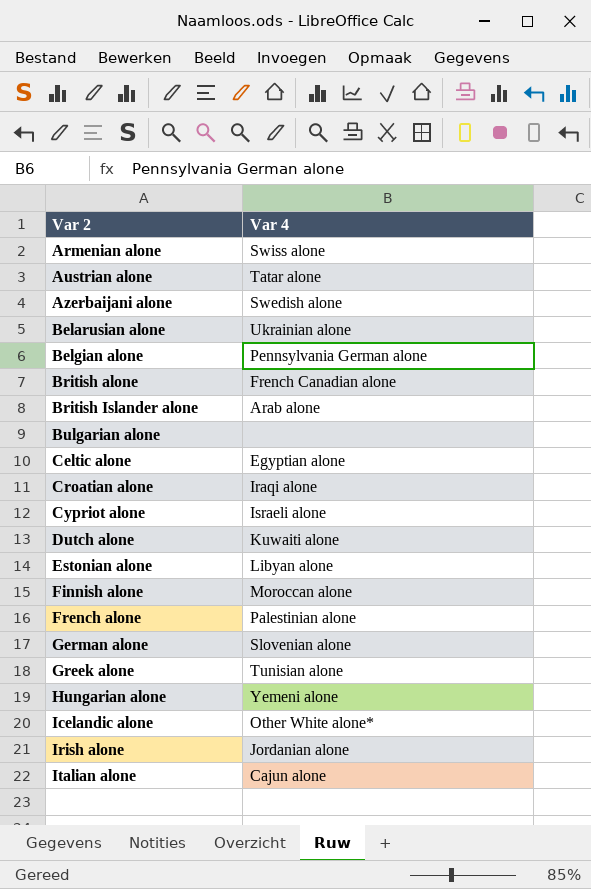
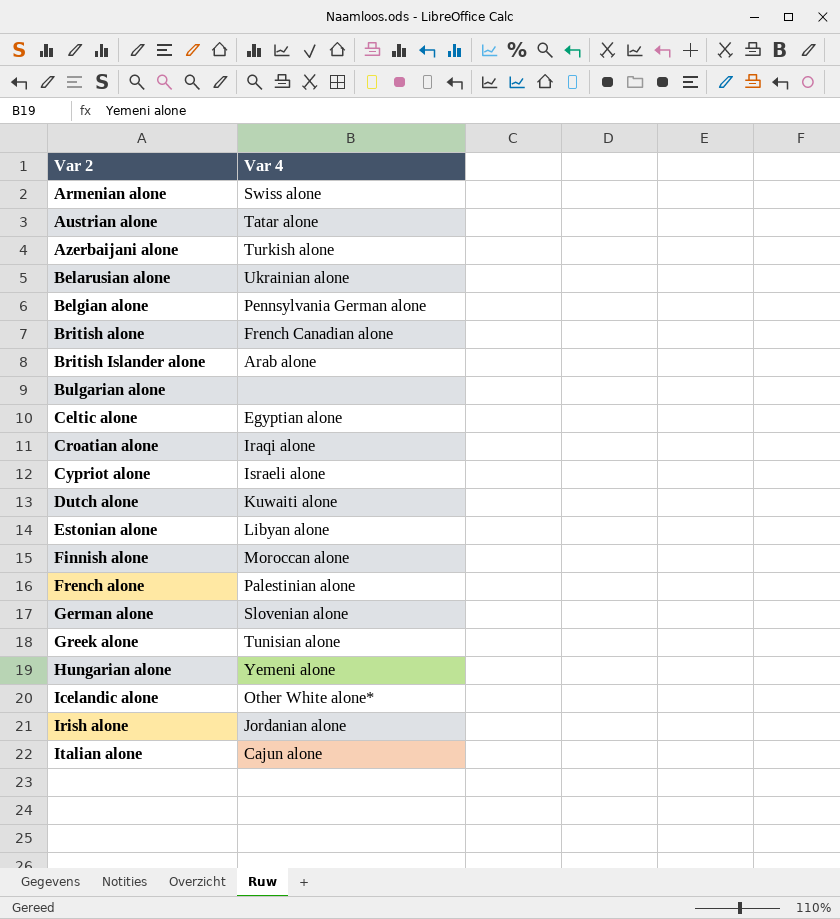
Azerbaijani alone | Var 4: Swedish alone -> Turkish alone

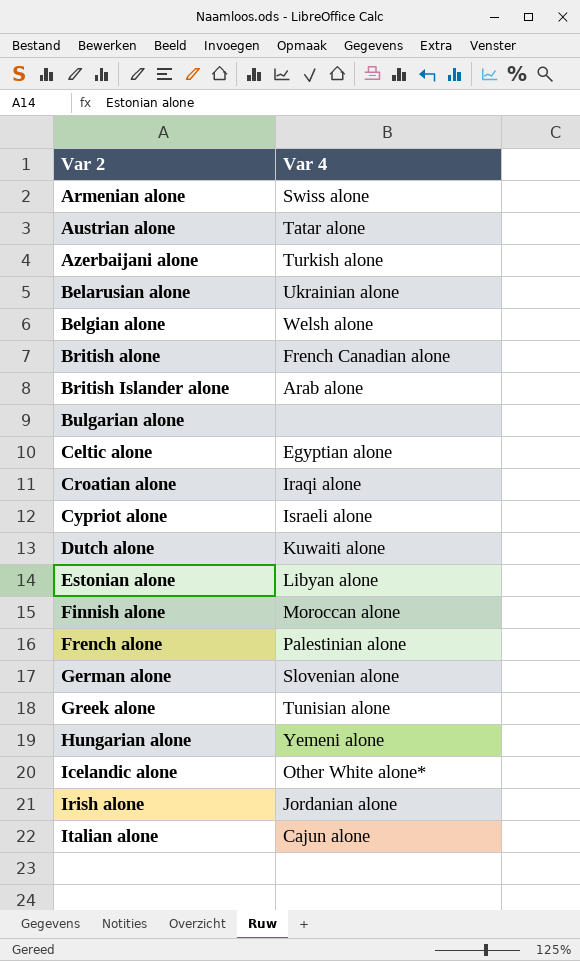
Belgian alone | Var 4: Pennsylvania German alone -> Welsh alone

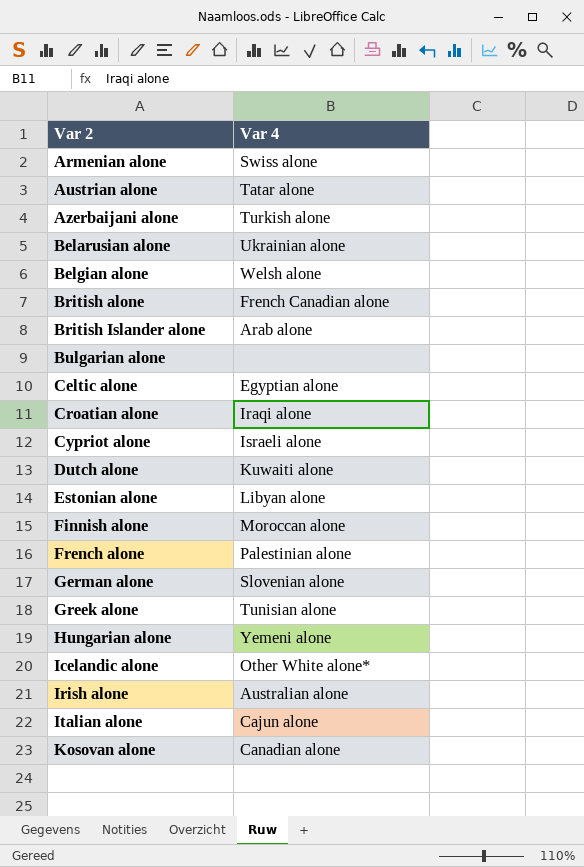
Irish alone | Var 4: Jordanian alone -> Australian alone
row Kosovan alone: none -> Canadian alone

